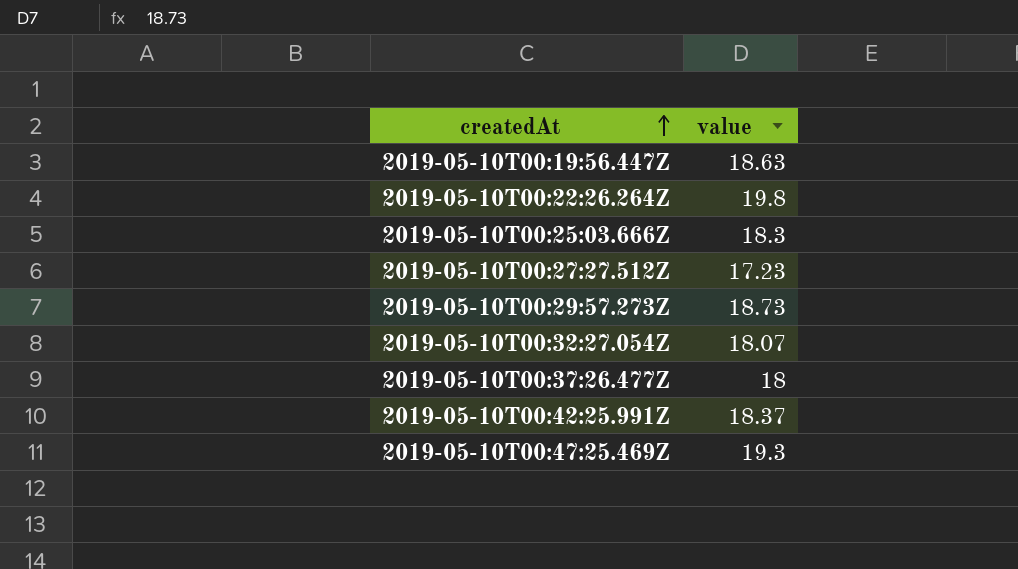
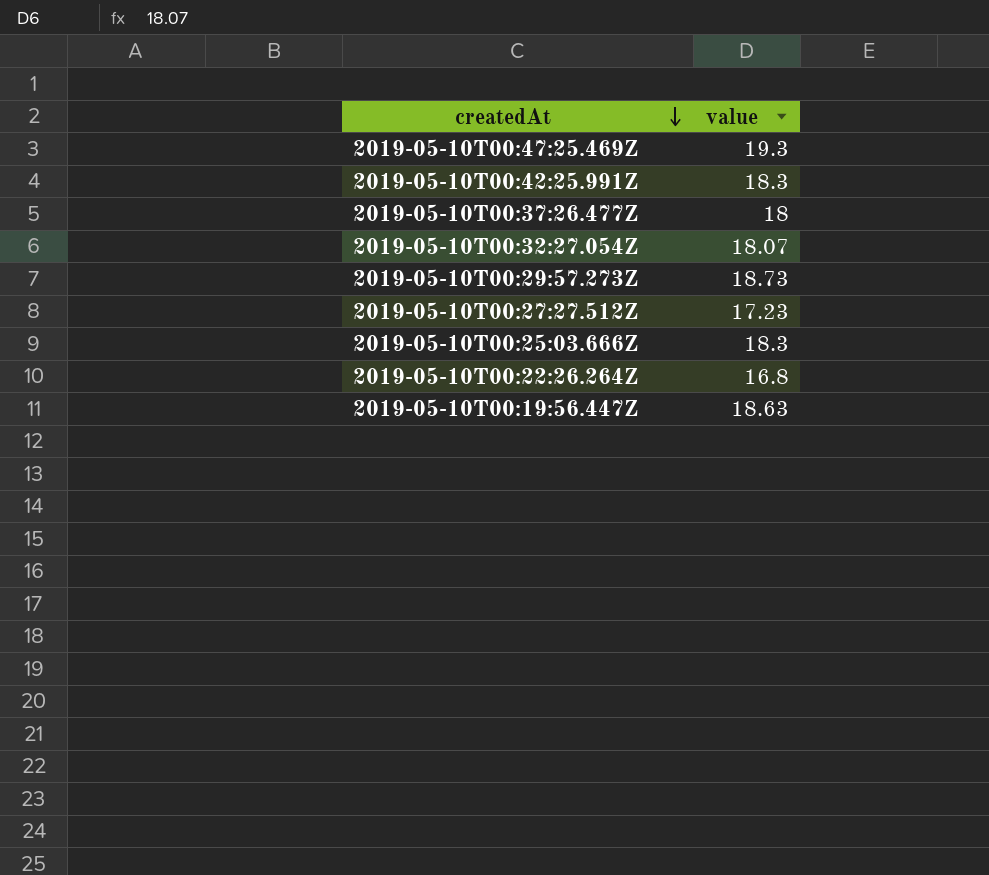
row order: createdAt ascending -> createdAt descending
2019-05-10T00:42:25.991Z | value: 18.37 -> 18.3
2019-05-10T00:22:26.264Z | value: 19.8 -> 16.8

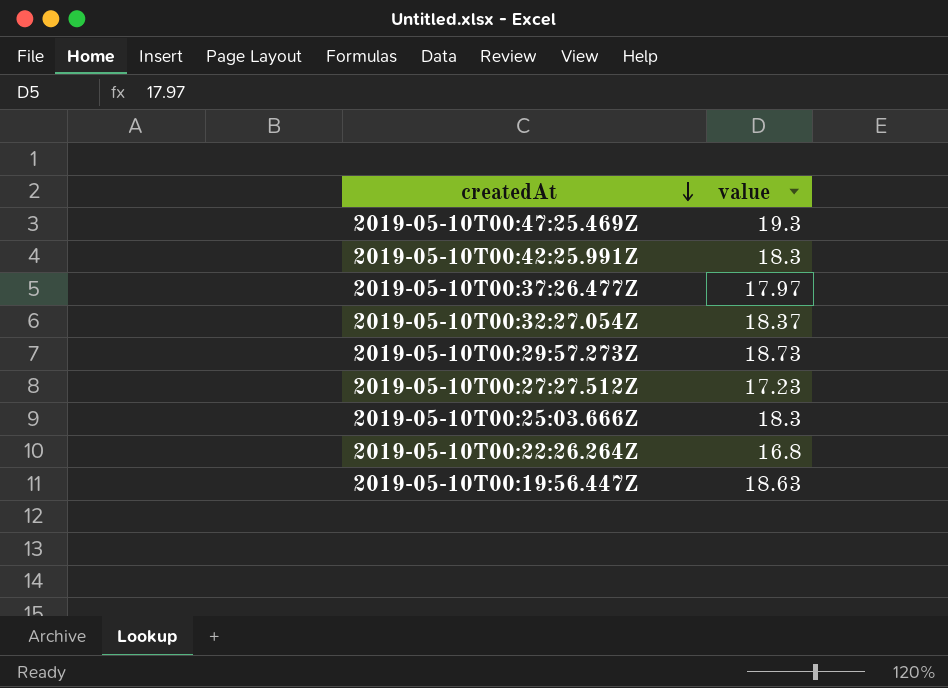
2019-05-10T00:37:26.477Z | value: 18 -> 17.97
2019-05-10T00:32:27.054Z | value: 18.07 -> 18.37

